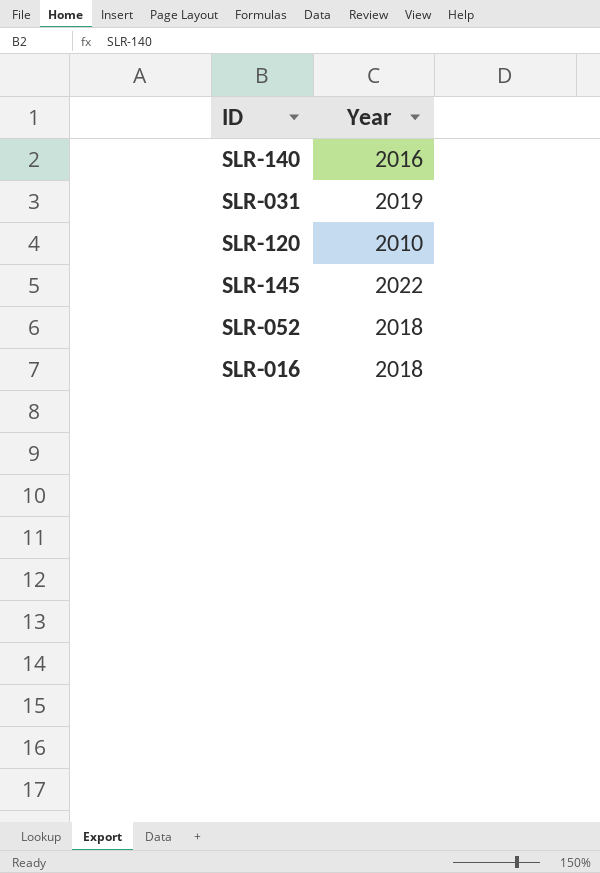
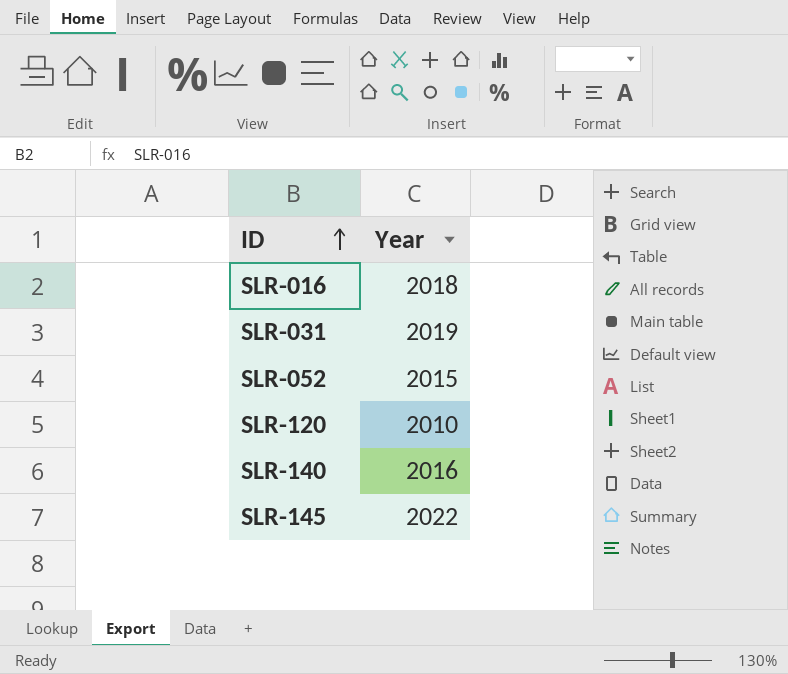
row order: none -> ID ascending
SLR-052 | Year: 2018 -> 2015

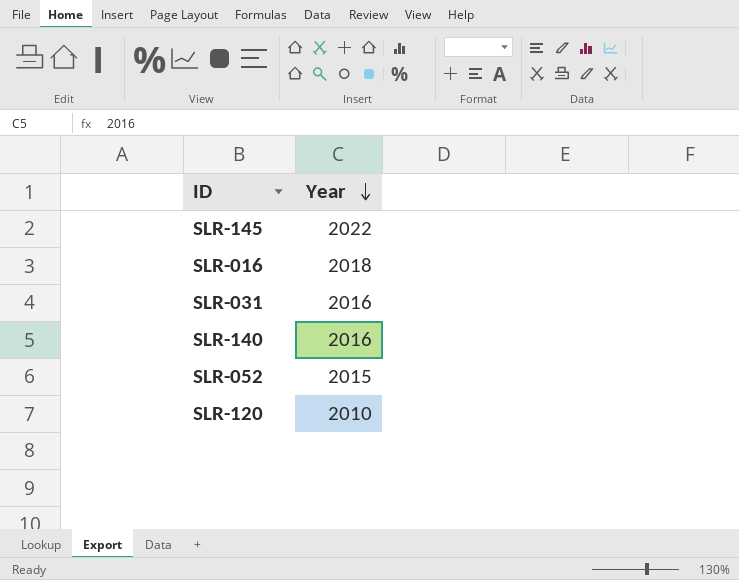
row order: ID ascending -> Year descending
SLR-031 | Year: 2019 -> 2016

